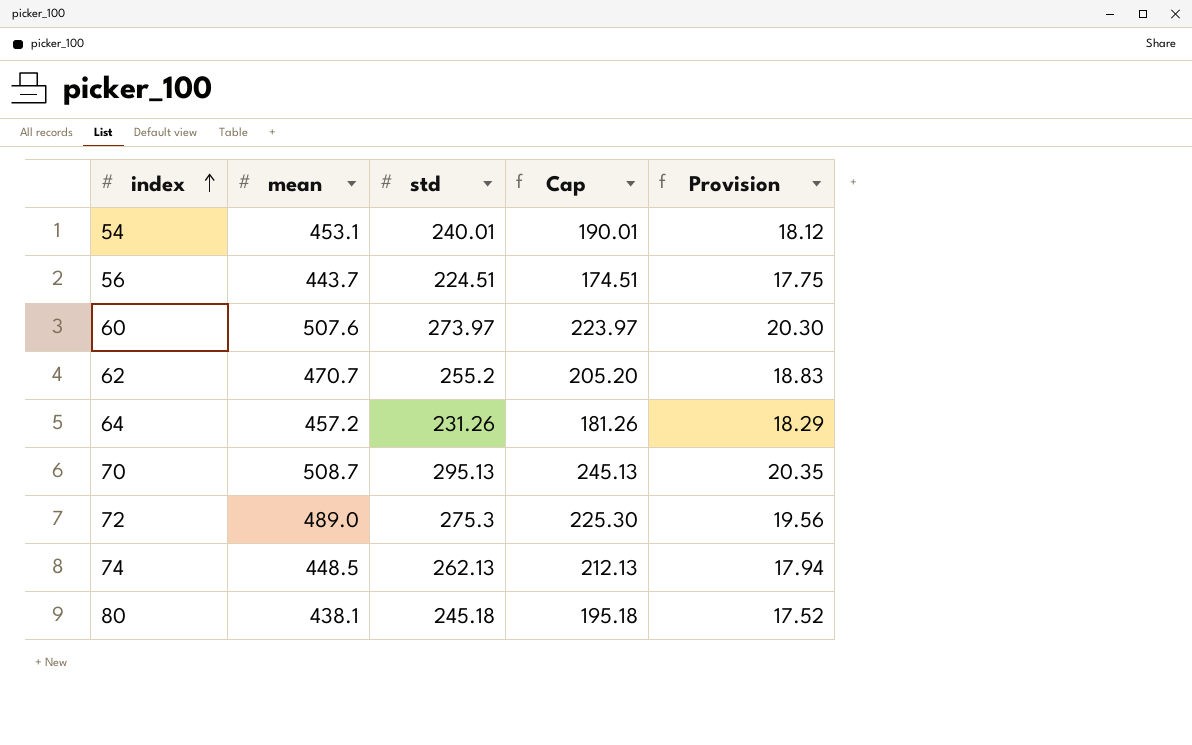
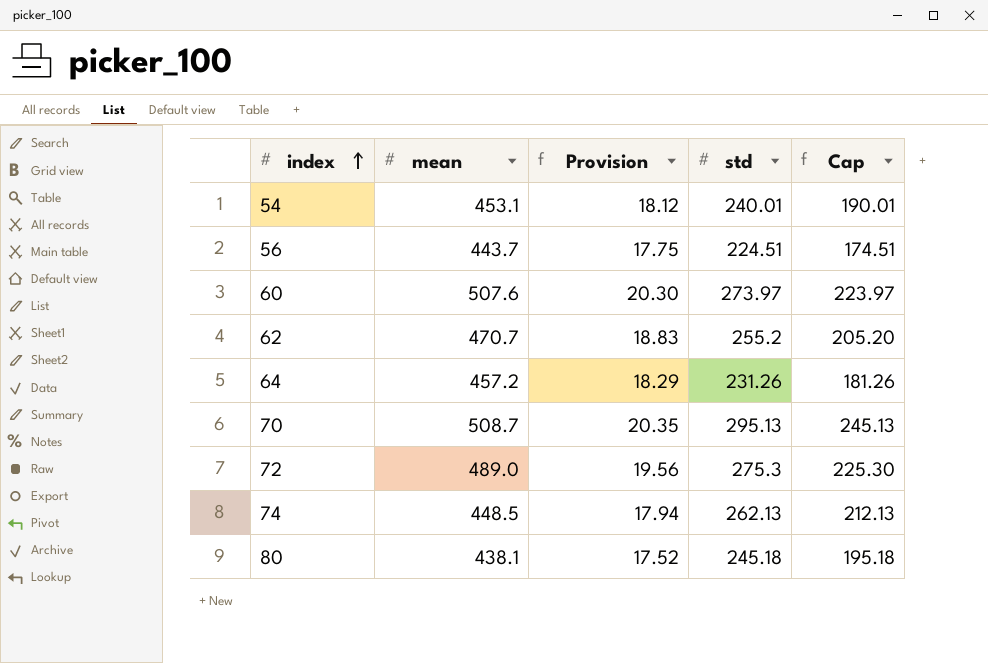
column Provision | position: 5 -> 3

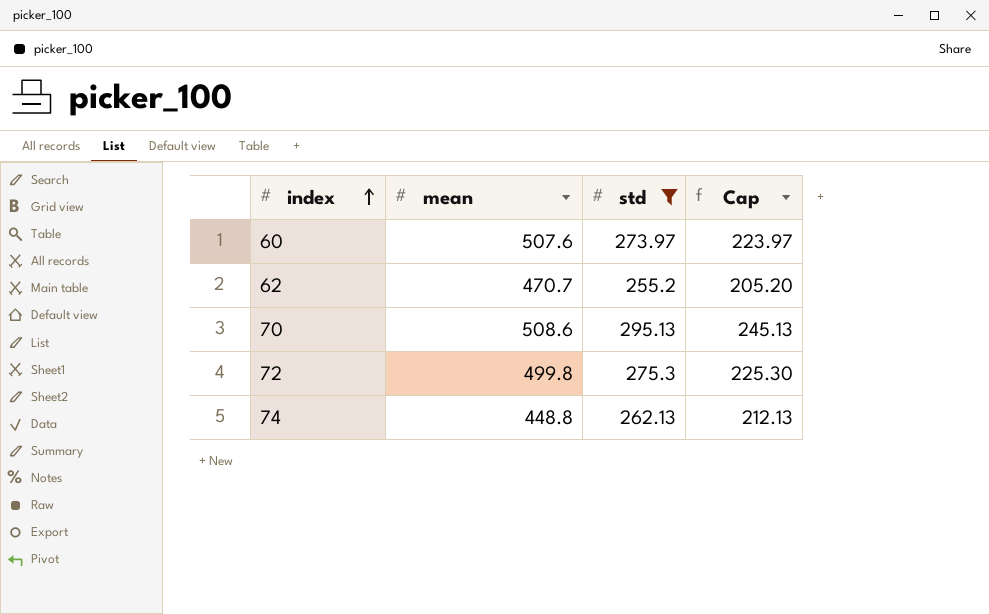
filter: none -> std >= 255.2
column Provision | formula: [mean] * 0.04 -> none
70 | mean: 508.7 -> 508.6
72 | mean: 489.0 -> 499.8
74 | mean: 448.5 -> 448.8

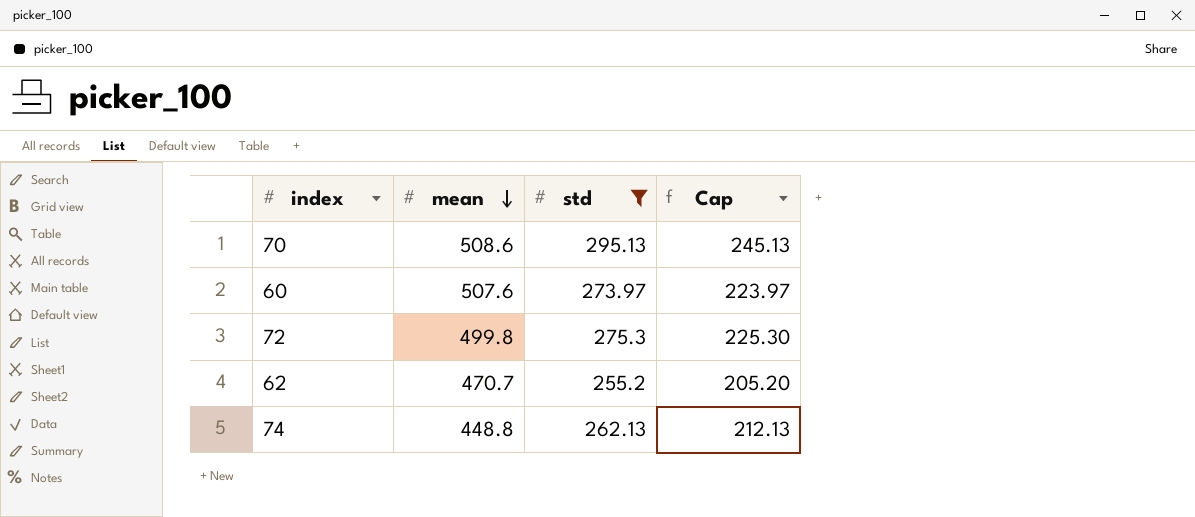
row order: index ascending -> mean descending

